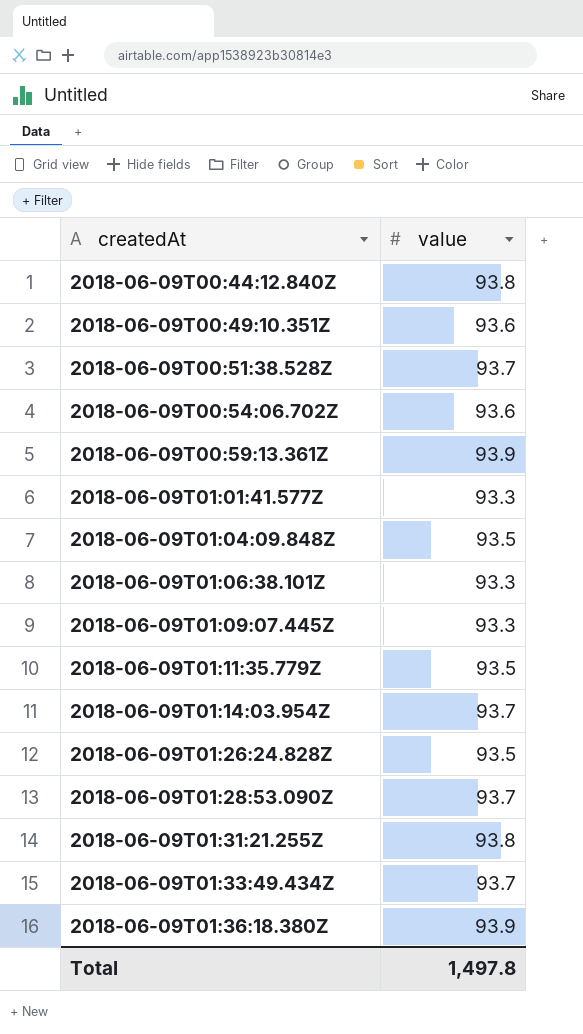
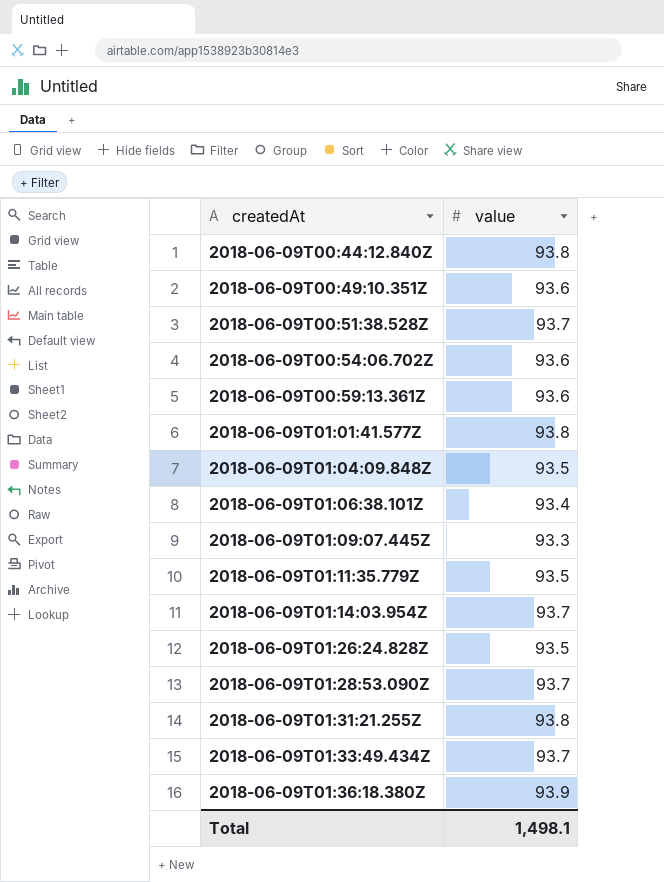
2018-06-09T00:59:13.361Z | value: 93.9 -> 93.6
2018-06-09T01:01:41.577Z | value: 93.3 -> 93.8
2018-06-09T01:06:38.101Z | value: 93.3 -> 93.4
Total | value: 1,497.8 -> 1,498.1

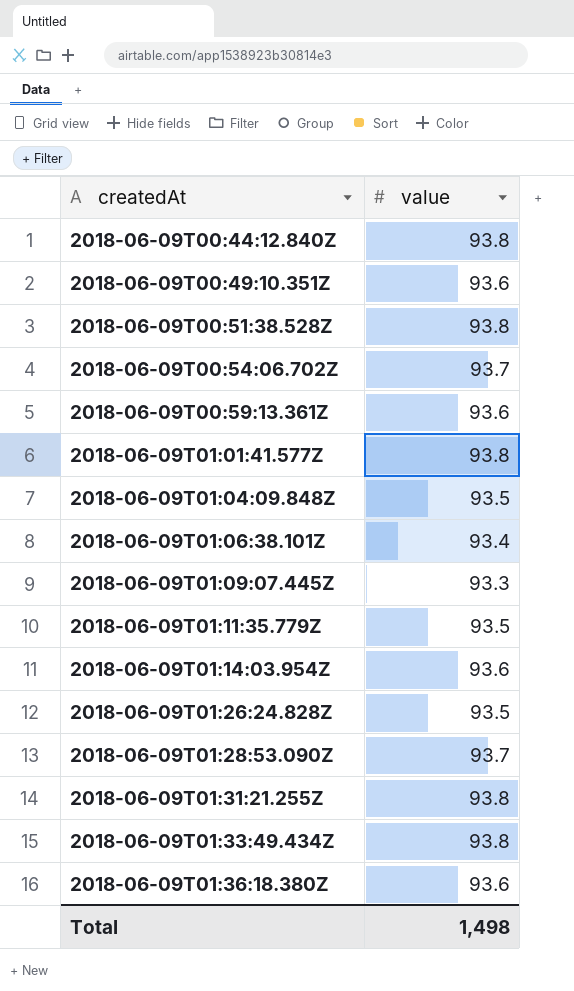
2018-06-09T00:51:38.528Z | value: 93.7 -> 93.8
2018-06-09T00:54:06.702Z | value: 93.6 -> 93.7
2018-06-09T01:14:03.954Z | value: 93.7 -> 93.6
2018-06-09T01:33:49.434Z | value: 93.7 -> 93.8
2018-06-09T01:36:18.380Z | value: 93.9 -> 93.6
Total | value: 1,498.1 -> 1,498

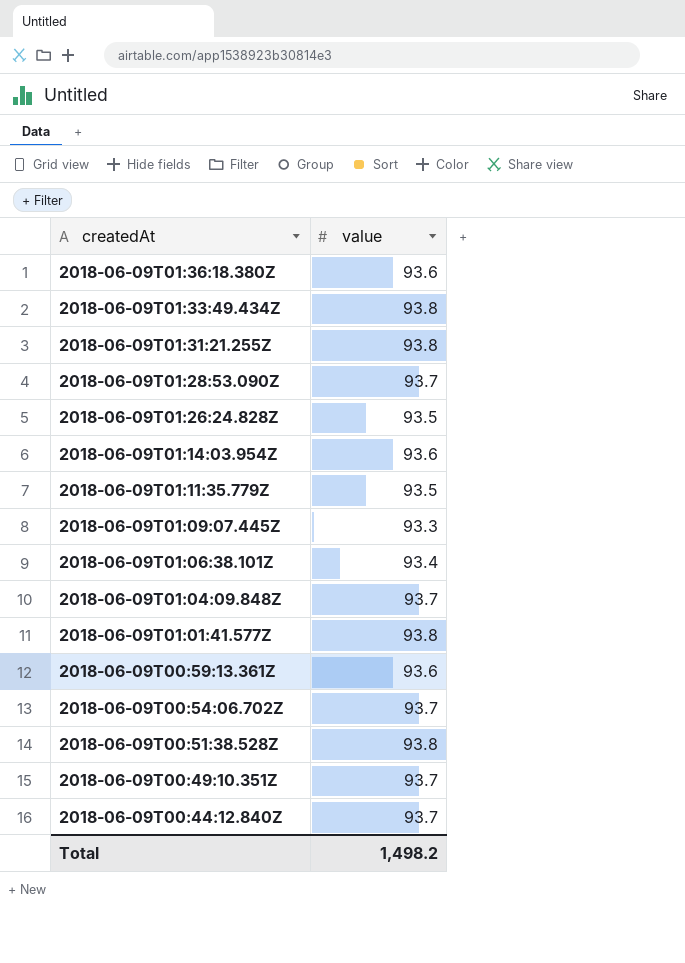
row order: createdAt ascending -> createdAt descending
2018-06-09T01:04:09.848Z | value: 93.5 -> 93.7
2018-06-09T00:49:10.351Z | value: 93.6 -> 93.7
2018-06-09T00:44:12.840Z | value: 93.8 -> 93.7
Total | value: 1,498 -> 1,498.2

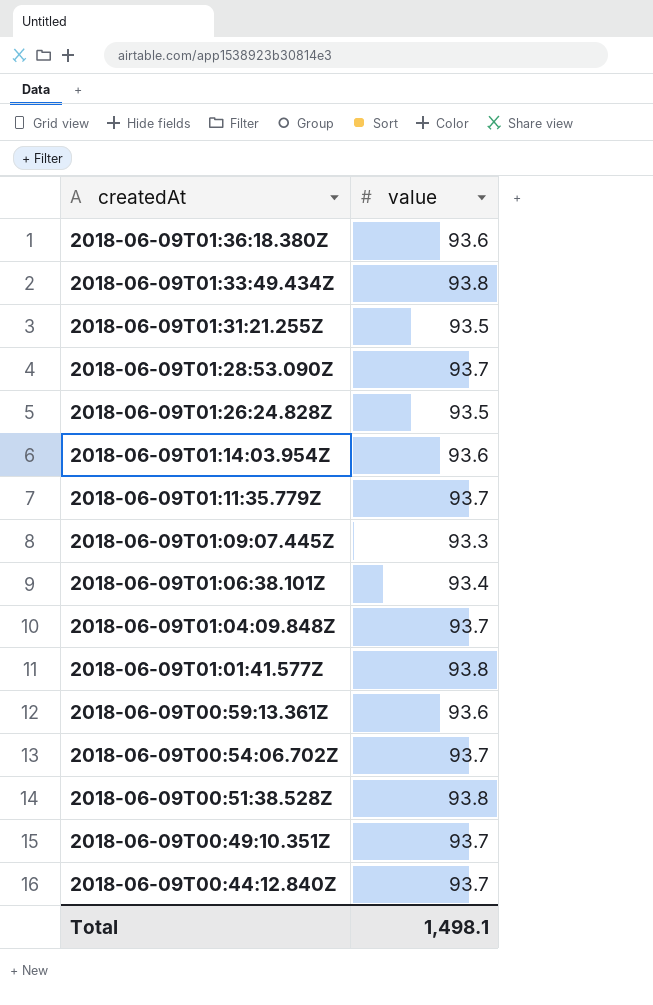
2018-06-09T01:31:21.255Z | value: 93.8 -> 93.5
2018-06-09T01:11:35.779Z | value: 93.5 -> 93.7
Total | value: 1,498.2 -> 1,498.1

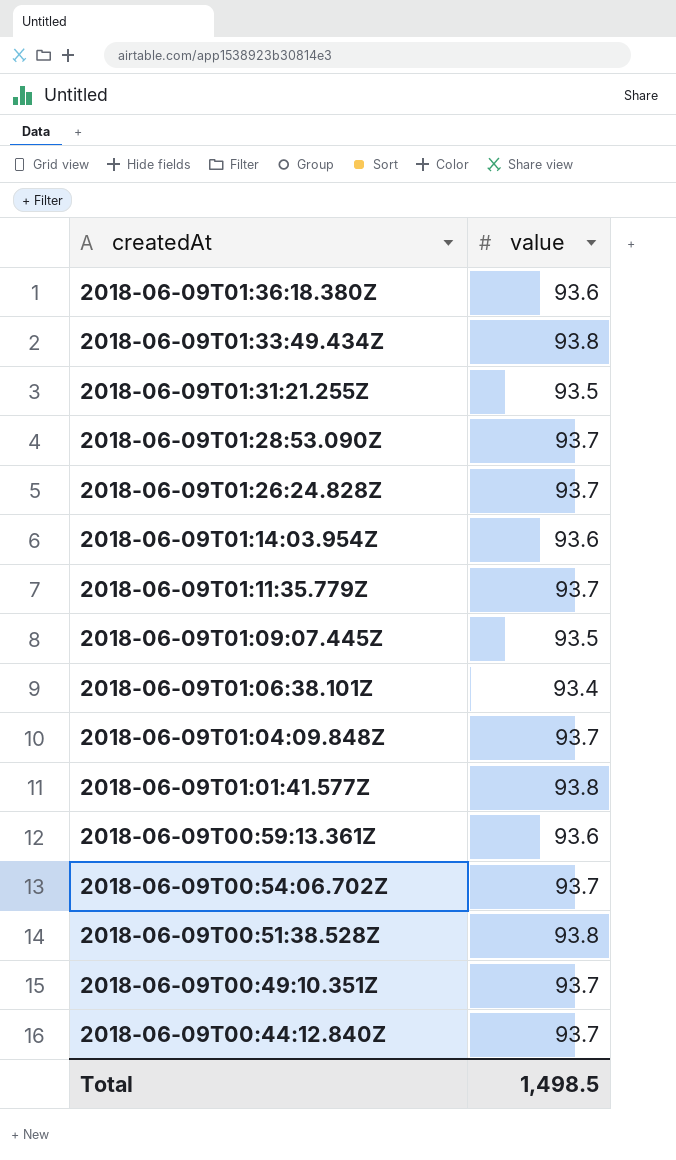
2018-06-09T01:26:24.828Z | value: 93.5 -> 93.7
2018-06-09T01:09:07.445Z | value: 93.3 -> 93.5
Total | value: 1,498.1 -> 1,498.5

